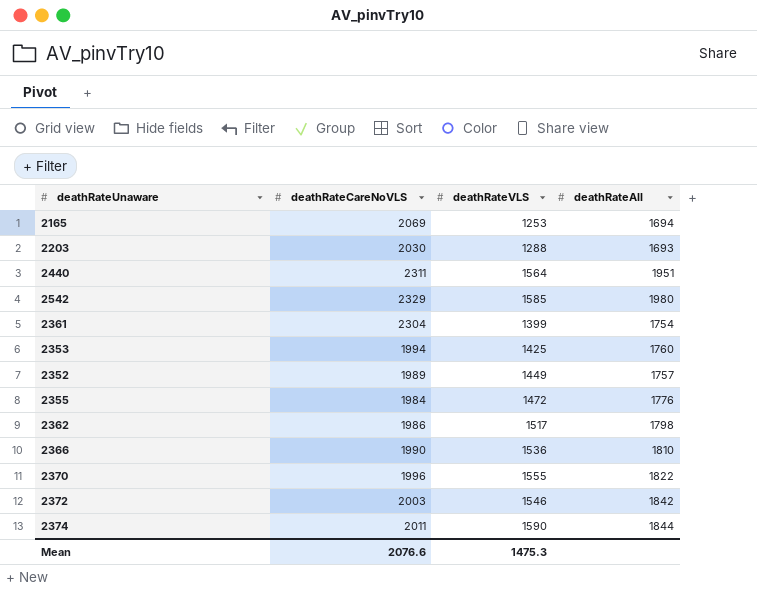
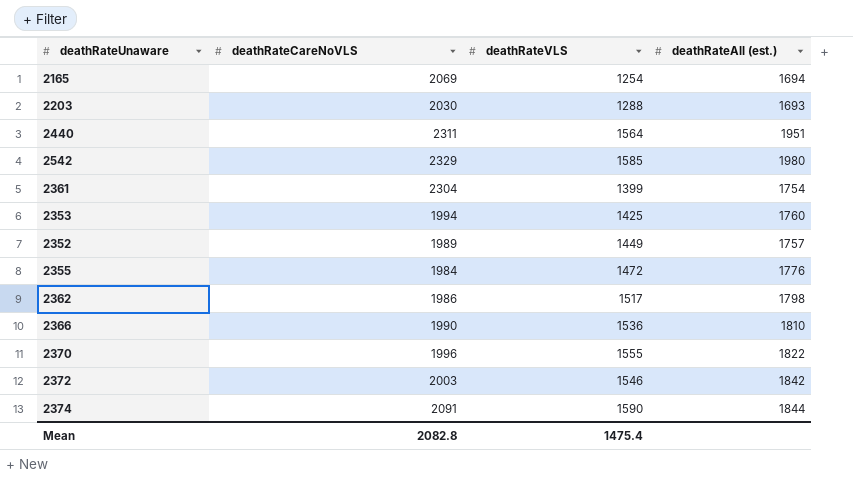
column name: deathRateAll -> deathRateAll (est.)
2165 | deathRateVLS: 1253 -> 1254
2374 | deathRateCareNoVLS: 2011 -> 2091
Mean | deathRateCareNoVLS: 2076.6 -> 2082.8
Mean | deathRateVLS: 1475.3 -> 1475.4

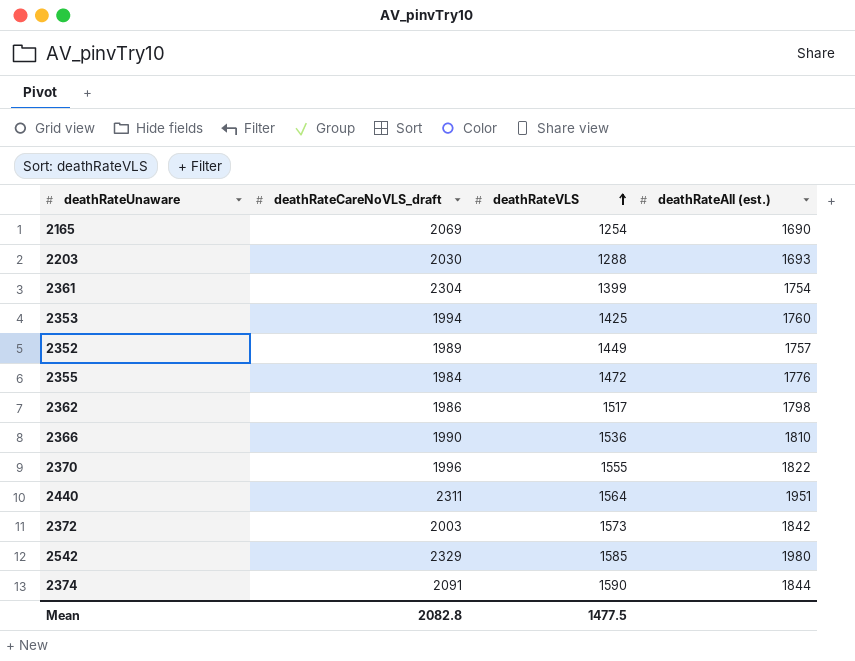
row order: none -> deathRateVLS ascending
column name: deathRateCareNoVLS -> deathRateCareNoVLS_draft
2165 | deathRateAll (est.): 1694 -> 1690
2372 | deathRateVLS: 1546 -> 1573
Mean | deathRateVLS: 1475.4 -> 1477.5

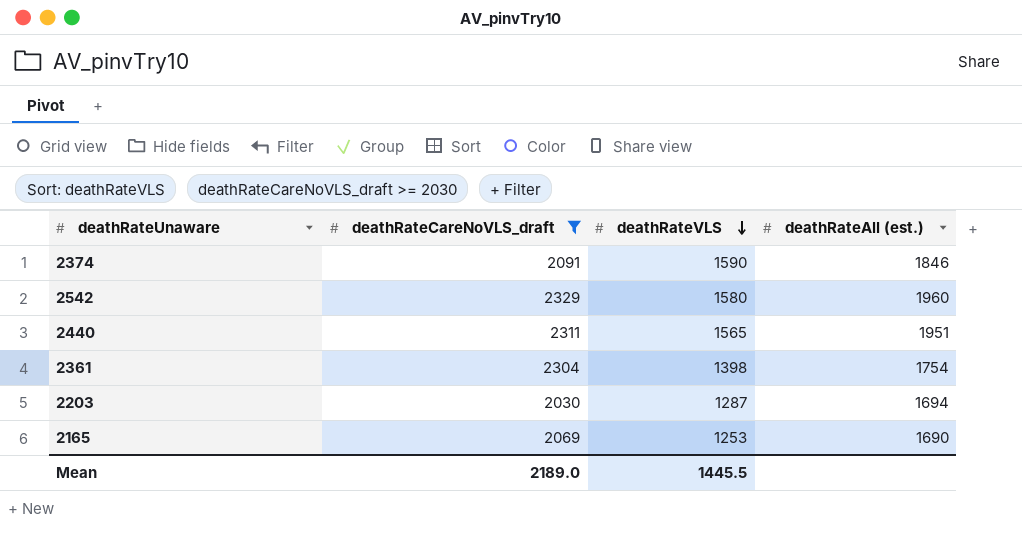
filter: none -> deathRateCareNoVLS_draft >= 2030
row order: deathRateVLS ascending -> deathRateVLS descending
2374 | deathRateAll (est.): 1844 -> 1846
2542 | deathRateVLS: 1585 -> 1580
2542 | deathRateAll (est.): 1980 -> 1960
2440 | deathRateVLS: 1564 -> 1565
2361 | deathRateVLS: 1399 -> 1398
2203 | deathRateVLS: 1288 -> 1287
2203 | deathRateAll (est.): 1693 -> 1694
2165 | deathRateVLS: 1254 -> 1253
Mean | deathRateCareNoVLS_draft: 2082.8 -> 2189.0
Mean | deathRateVLS: 1477.5 -> 1445.5

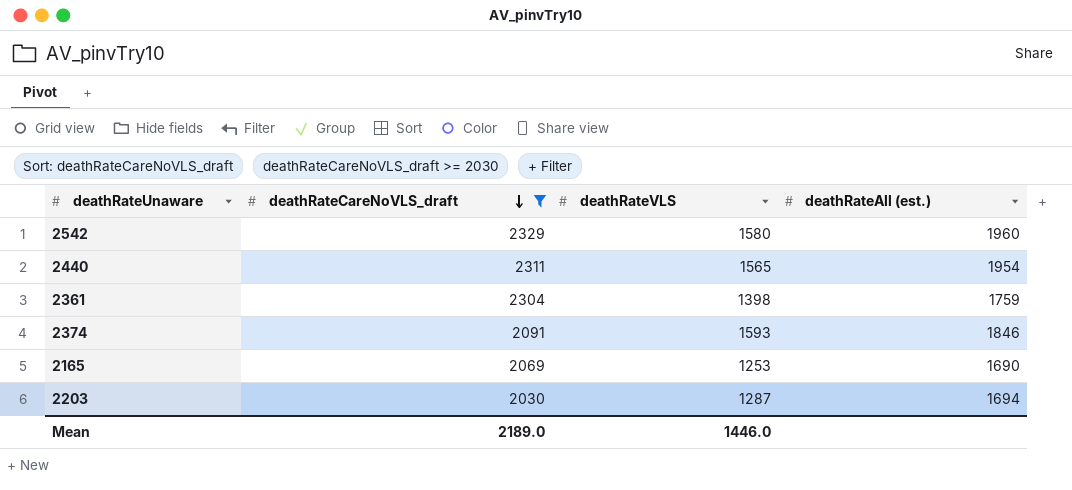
row order: deathRateVLS descending -> deathRateCareNoVLS_draft descending
2440 | deathRateAll (est.): 1951 -> 1954
2361 | deathRateAll (est.): 1754 -> 1759
2374 | deathRateVLS: 1590 -> 1593
Mean | deathRateVLS: 1445.5 -> 1446.0

